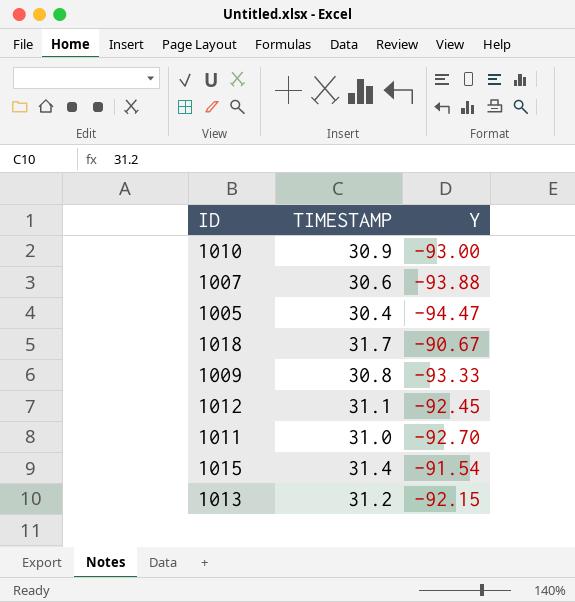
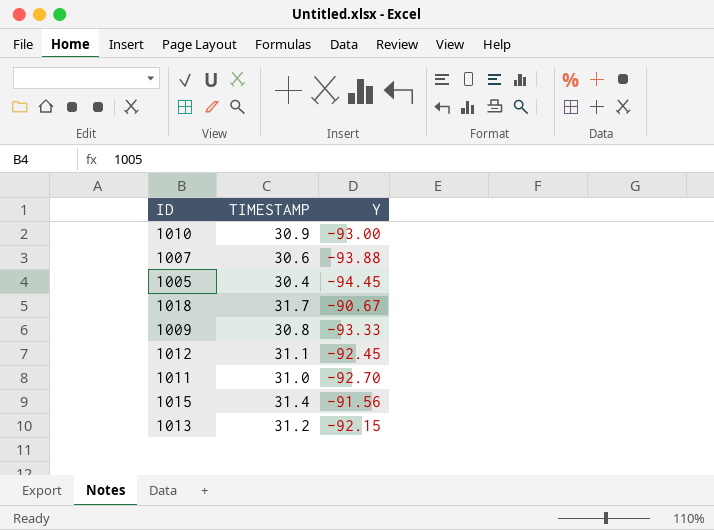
1005 | Y: -94.47 -> -94.45
1015 | Y: -91.54 -> -91.56

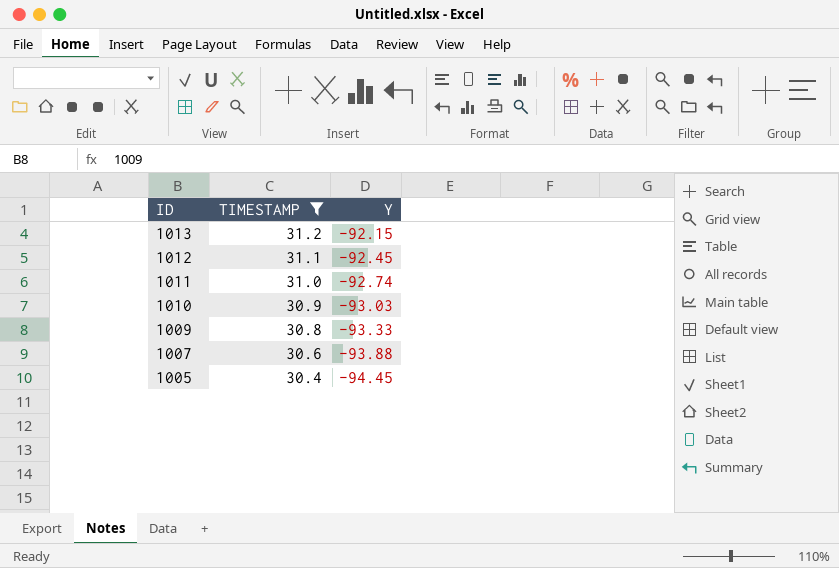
filter: none -> TIMESTAMP <= 31.2
row order: none -> ID descending
1011 | Y: -92.70 -> -92.74
1010 | Y: -93.00 -> -93.03

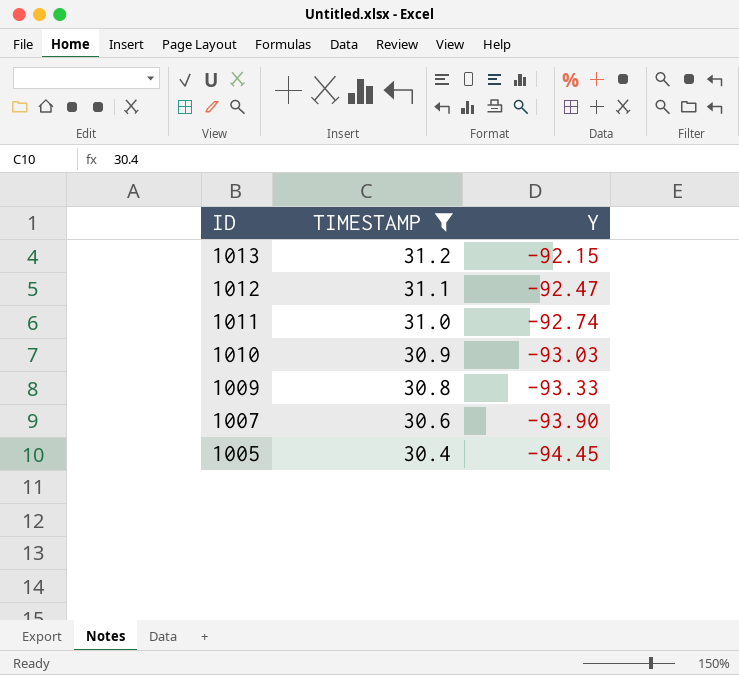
1012 | Y: -92.45 -> -92.47
1007 | Y: -93.88 -> -93.90

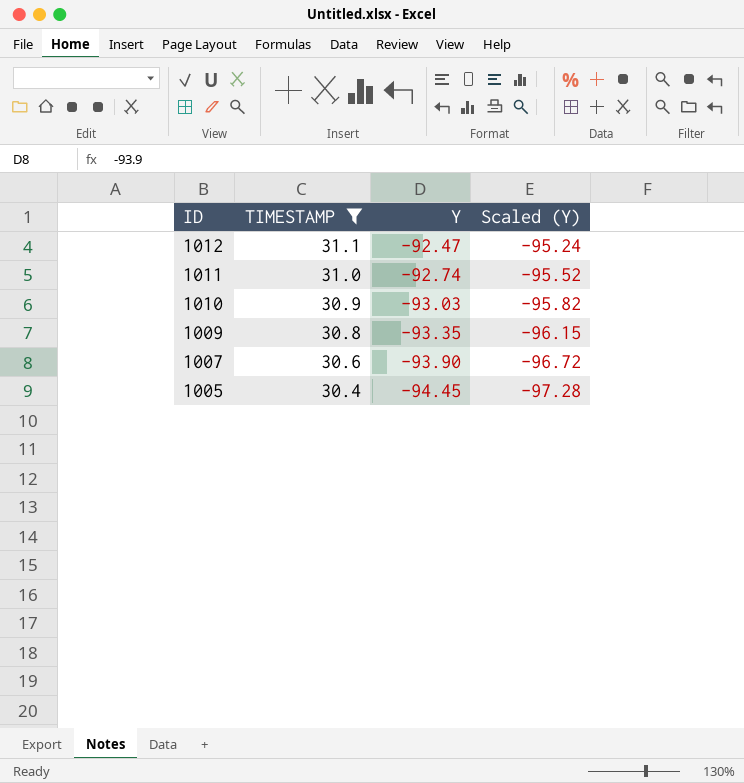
column Scaled (Y) | formula: none -> [Y] * 1.03
row 1013: 31.2 | -92.15 -> none
1009 | Y: -93.33 -> -93.35

